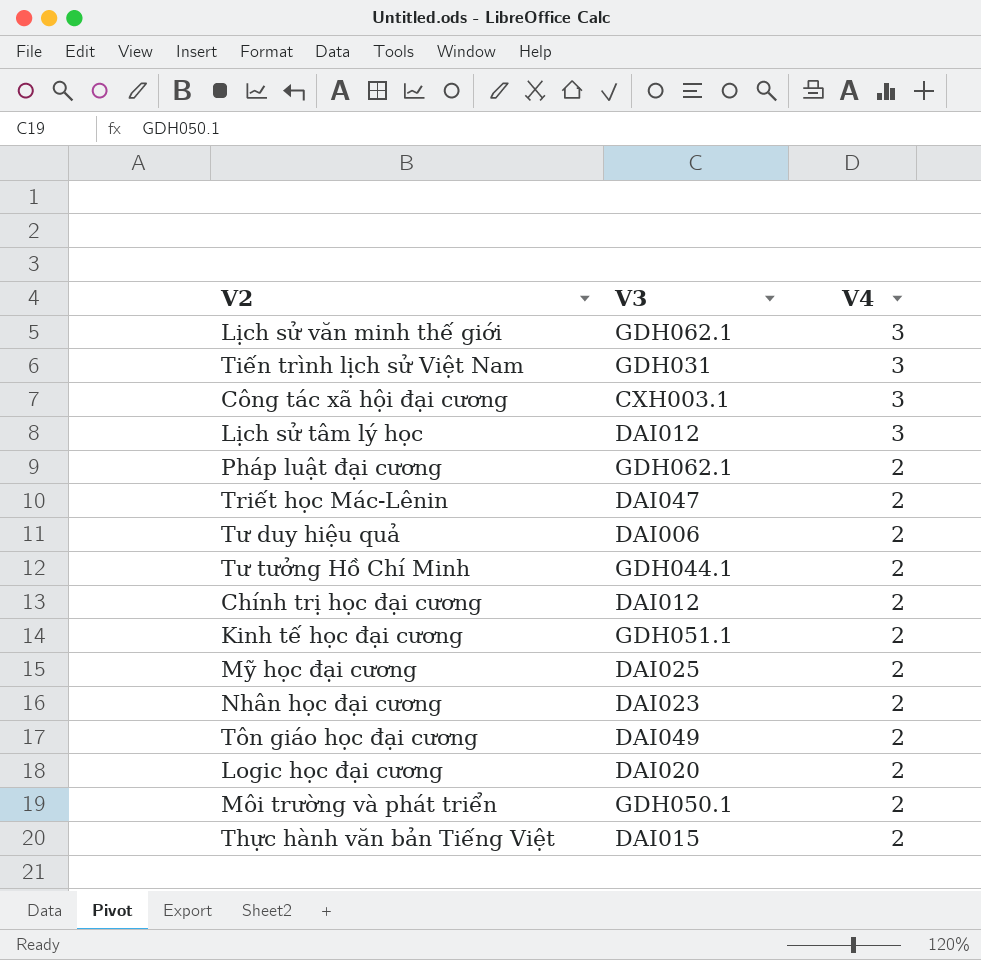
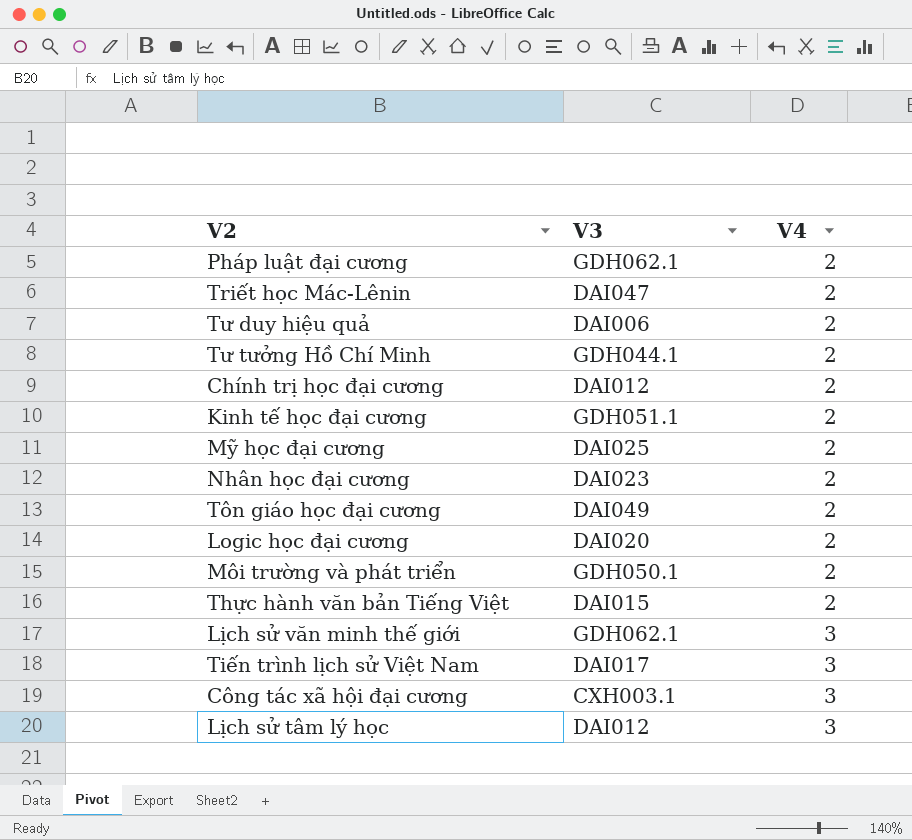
row order: V4 descending -> V4 ascending
Tiến trình lịch sử Việt Nam | V3: GDH031 -> DAI017

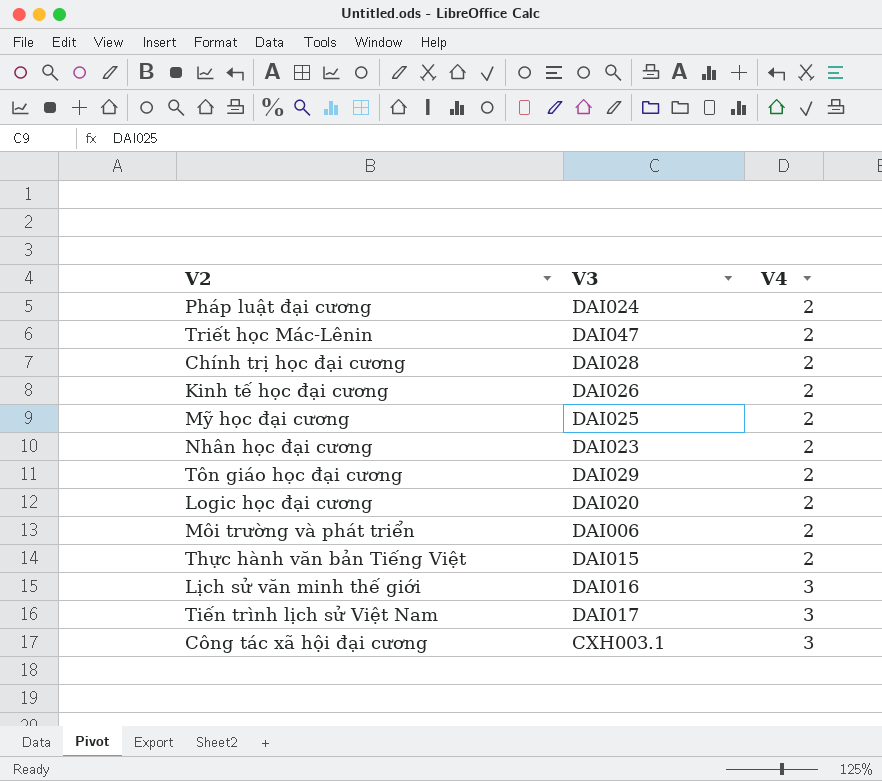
row Tư duy hiệu quả: DAI006 | 2 -> none
row Tư tưởng Hồ Chí Minh: GDH044.1 | 2 -> none
row Lịch sử tâm lý học: DAI012 | 3 -> none
Pháp luật đại cương | V3: GDH062.1 -> DAI024
Chính trị học đại cương | V3: DAI012 -> DAI028
Kinh tế học đại cương | V3: GDH051.1 -> DAI026
Tôn giáo học đại cương | V3: DAI049 -> DAI029
Môi trường và phát triển | V3: GDH050.1 -> DAI006
Lịch sử văn minh thế giới | V3: GDH062.1 -> DAI016

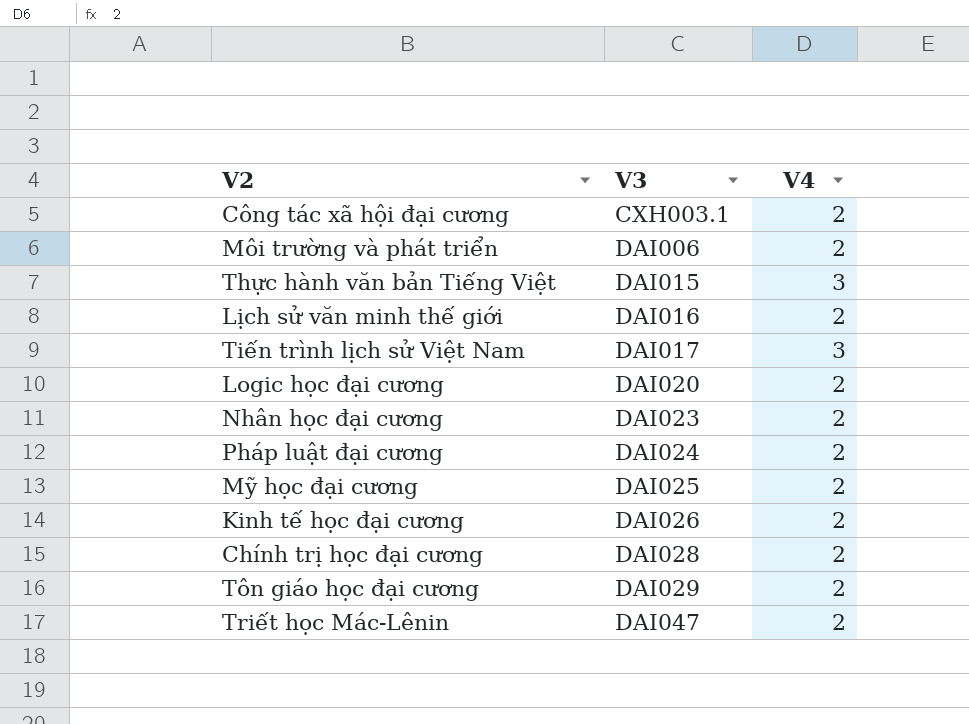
row order: V4 ascending -> V3 ascending
Công tác xã hội đại cương | V4: 3 -> 2
Thực hành văn bản Tiếng Việt | V4: 2 -> 3
Lịch sử văn minh thế giới | V4: 3 -> 2

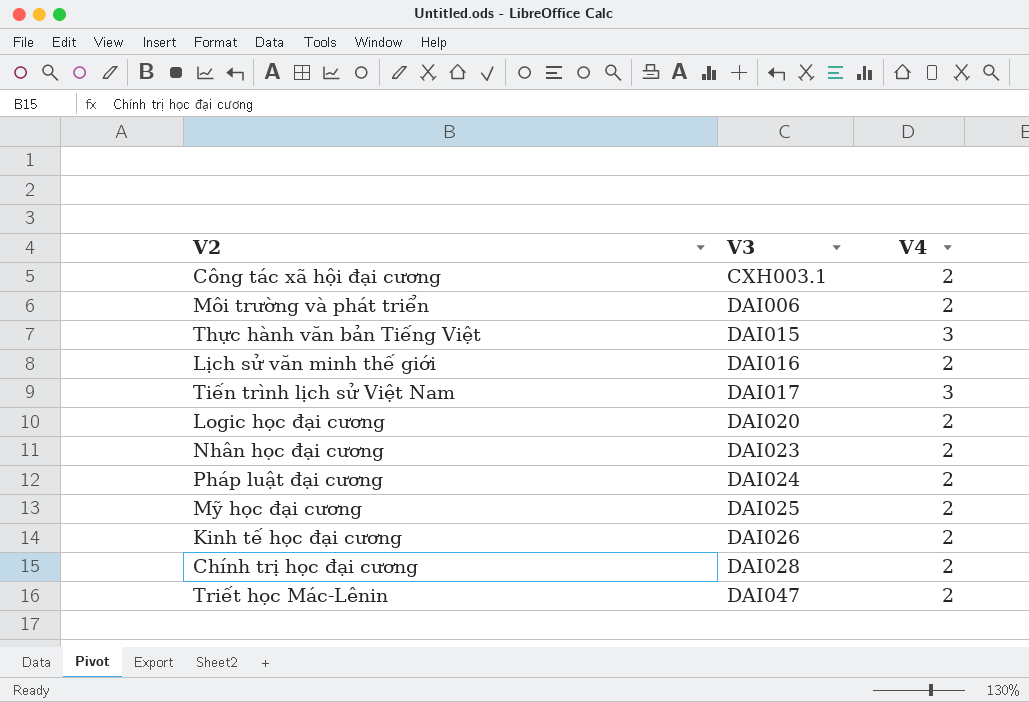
row Tôn giáo học đại cương: DAI029 | 2 -> none

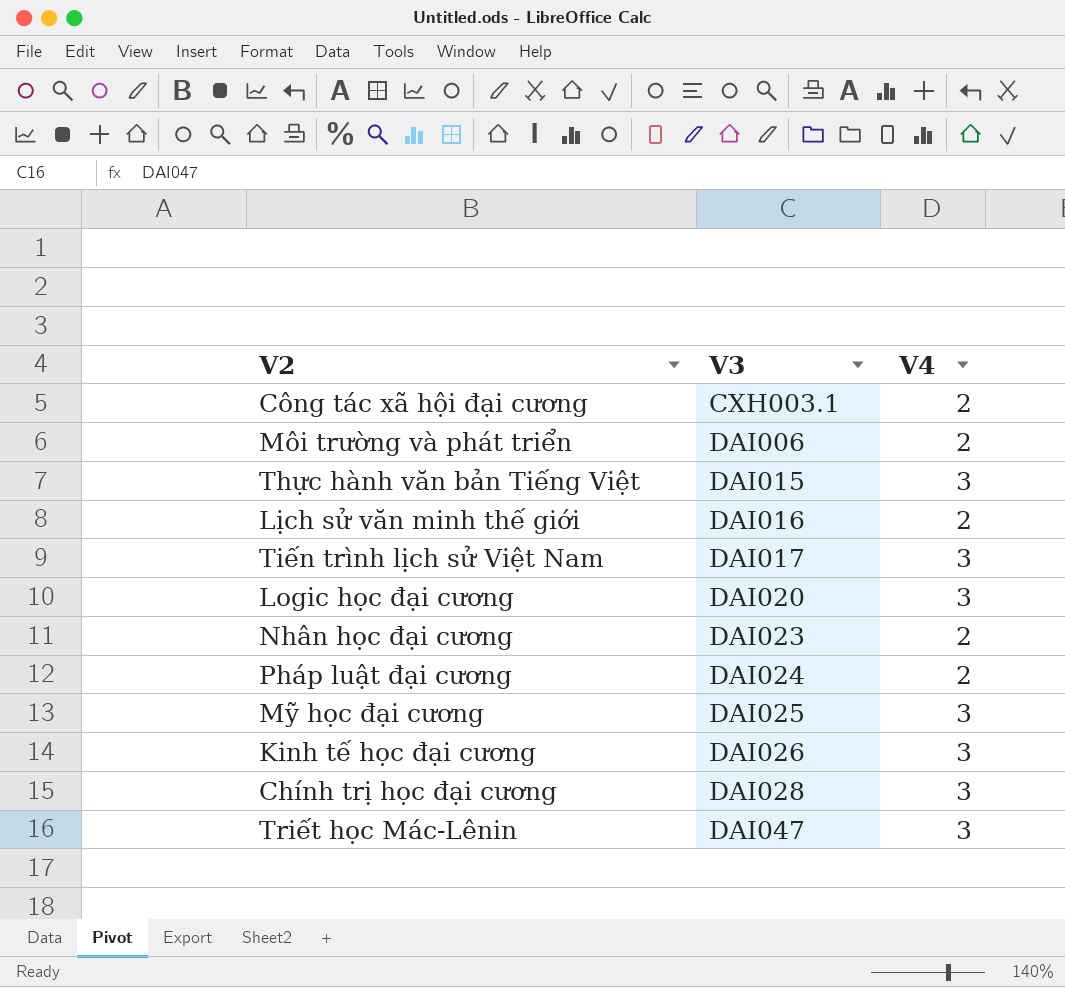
Logic học đại cương | V4: 2 -> 3
Mỹ học đại cương | V4: 2 -> 3
Kinh tế học đại cương | V4: 2 -> 3
Chính trị học đại cương | V4: 2 -> 3
Triết học Mác-Lênin | V4: 2 -> 3

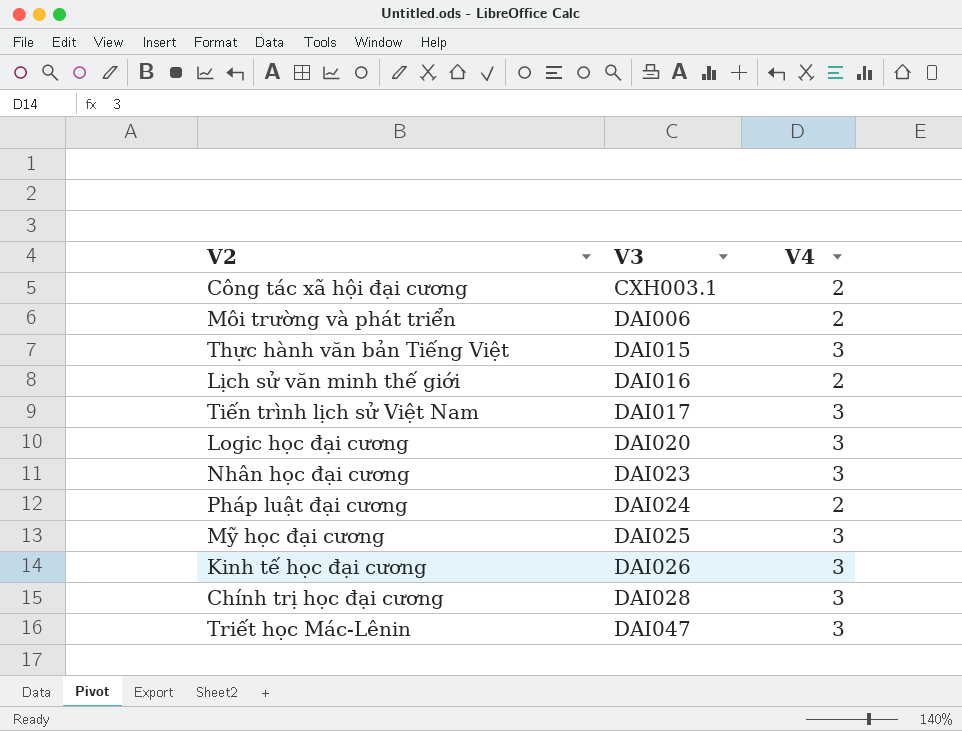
Nhân học đại cương | V4: 2 -> 3

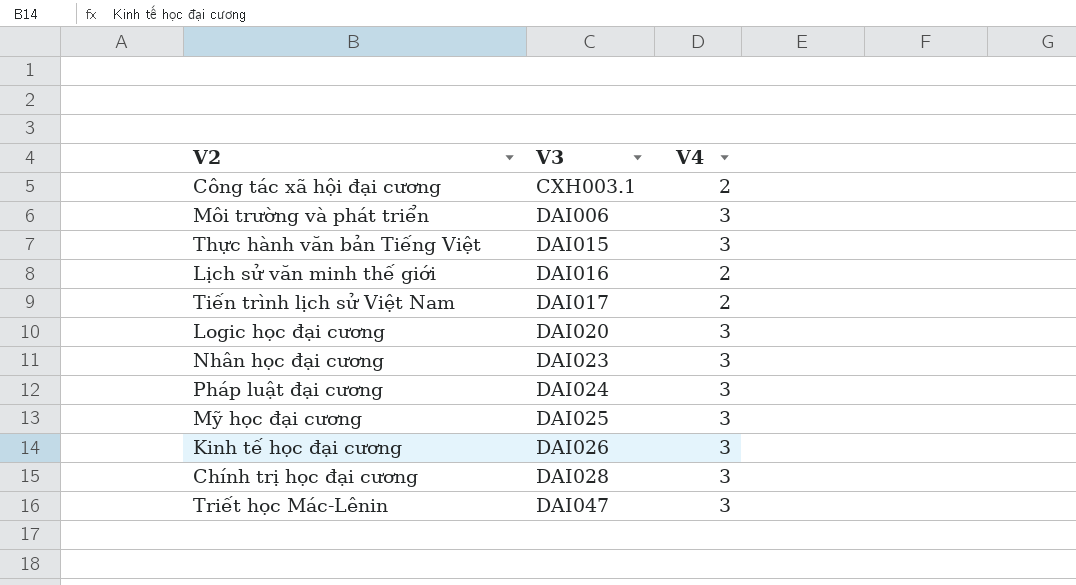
Môi trường và phát triển | V4: 2 -> 3
Tiến trình lịch sử Việt Nam | V4: 3 -> 2
Pháp luật đại cương | V4: 2 -> 3

